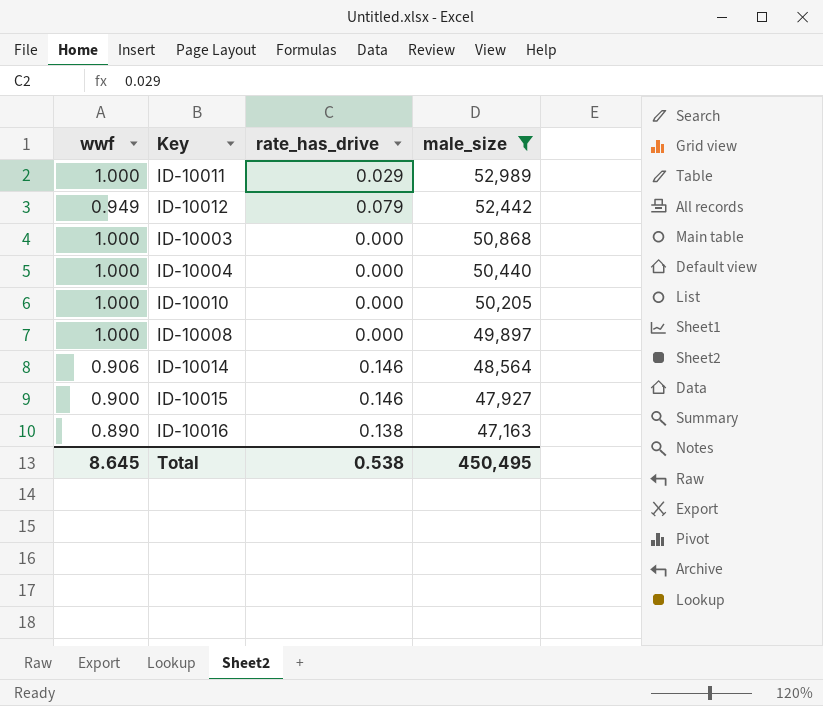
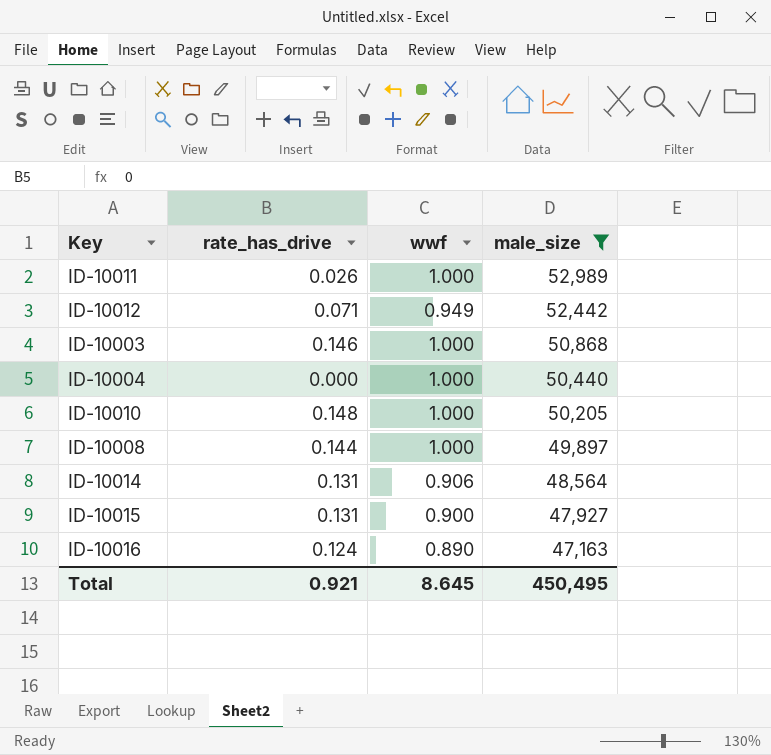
column wwf | position: 1 -> 3
ID-10011 | rate_has_drive: 0.029 -> 0.026
ID-10012 | rate_has_drive: 0.079 -> 0.071
ID-10003 | rate_has_drive: 0.000 -> 0.146
ID-10010 | rate_has_drive: 0.000 -> 0.148
ID-10008 | rate_has_drive: 0.000 -> 0.144
ID-10014 | rate_has_drive: 0.146 -> 0.131
ID-10015 | rate_has_drive: 0.146 -> 0.131
ID-10016 | rate_has_drive: 0.138 -> 0.124
Total | rate_has_drive: 0.538 -> 0.921

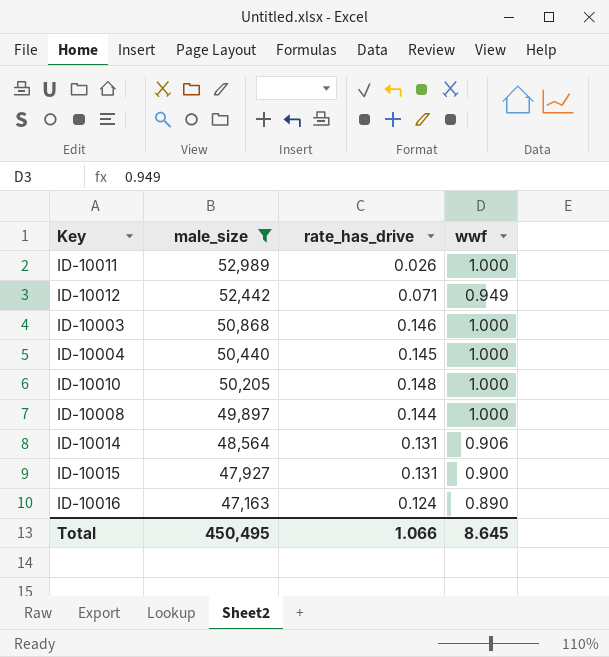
column male_size | position: 4 -> 2
ID-10004 | rate_has_drive: 0.000 -> 0.145
Total | rate_has_drive: 0.921 -> 1.066

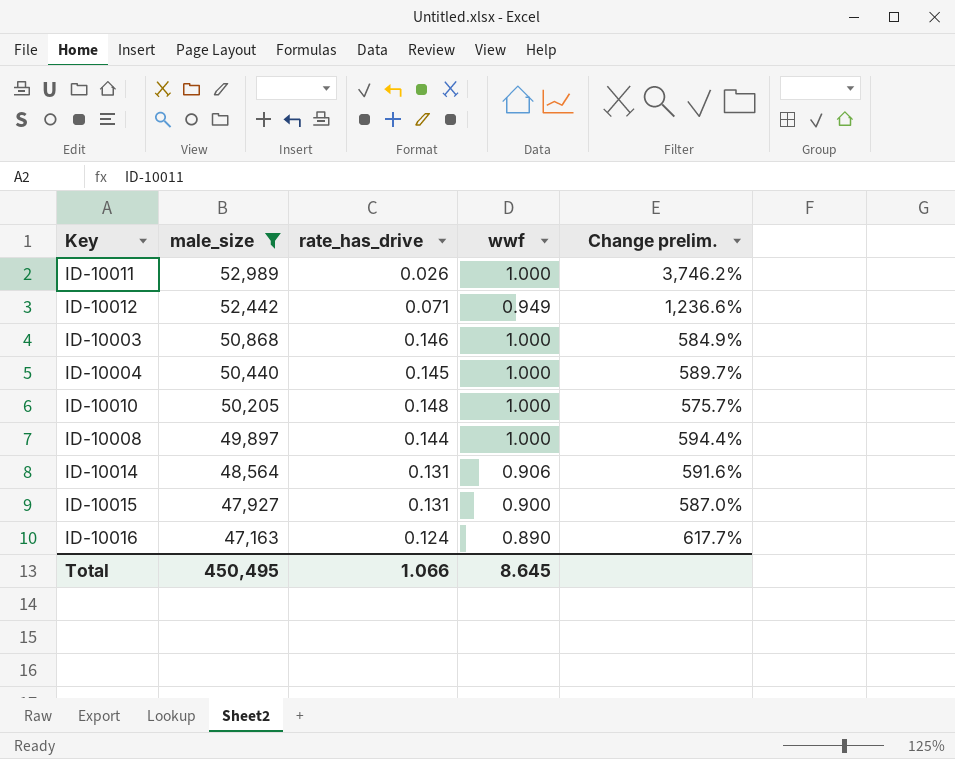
column Change prelim. | formula: none -> ([wwf] - [rate_has_drive]) / [rate_has_drive]

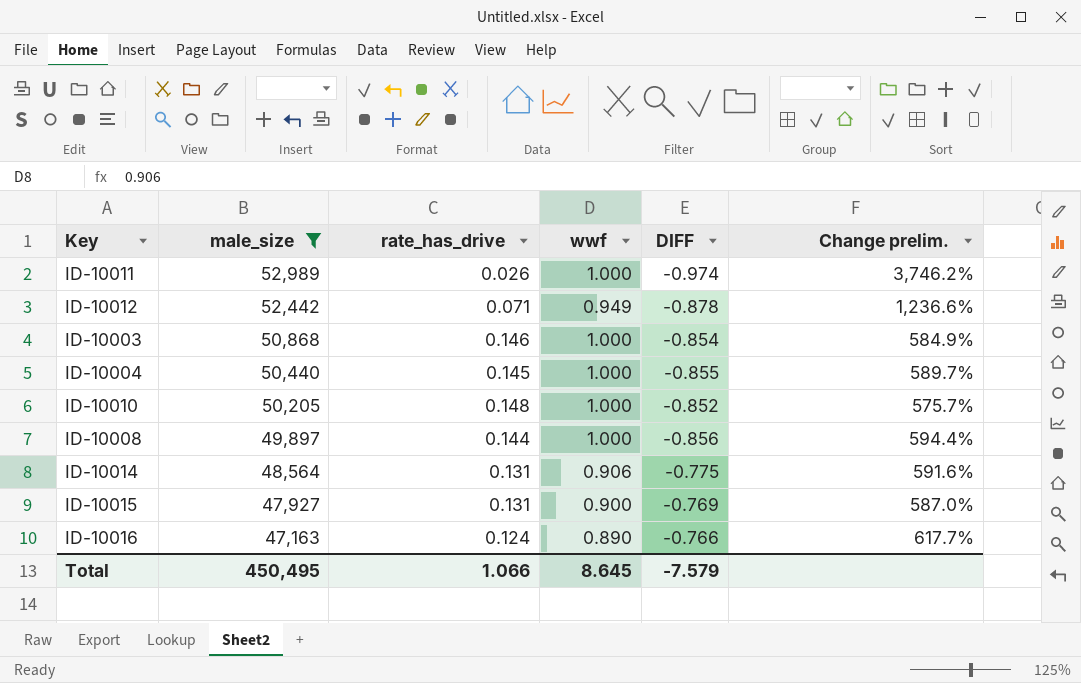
column DIFF | formula: none -> [rate_has_drive] - [wwf]

